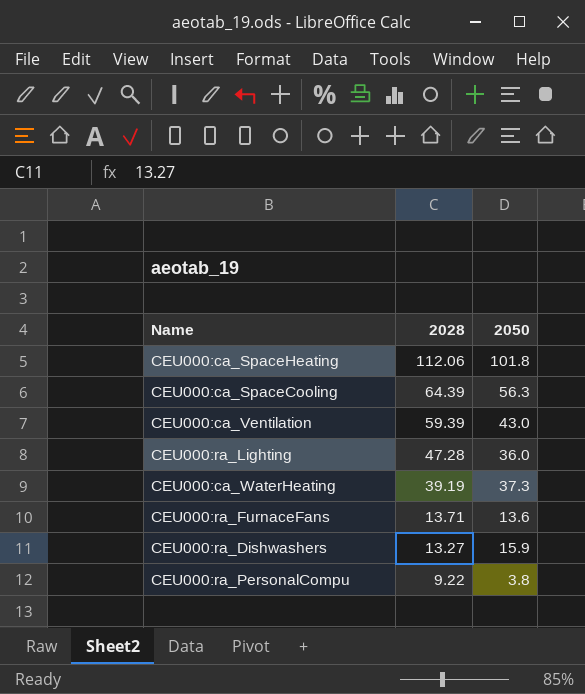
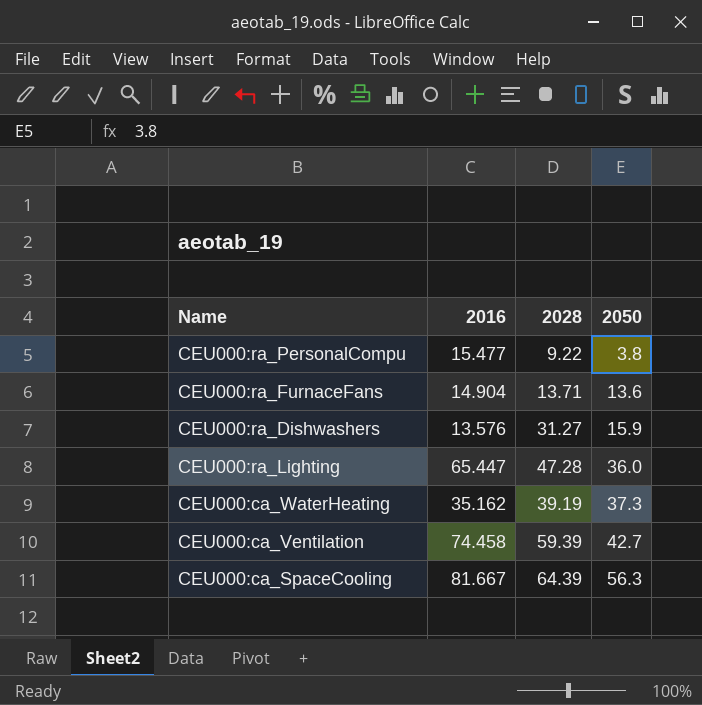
row order: 2028 descending -> 2050 ascending
column 2016 | position: none -> 2
row CEU000:ca_SpaceHeating: 112.06 | 101.8 -> none
CEU000:ra_Dishwashers | 2028: 13.27 -> 31.27
CEU000:ca_Ventilation | 2050: 43.0 -> 42.7

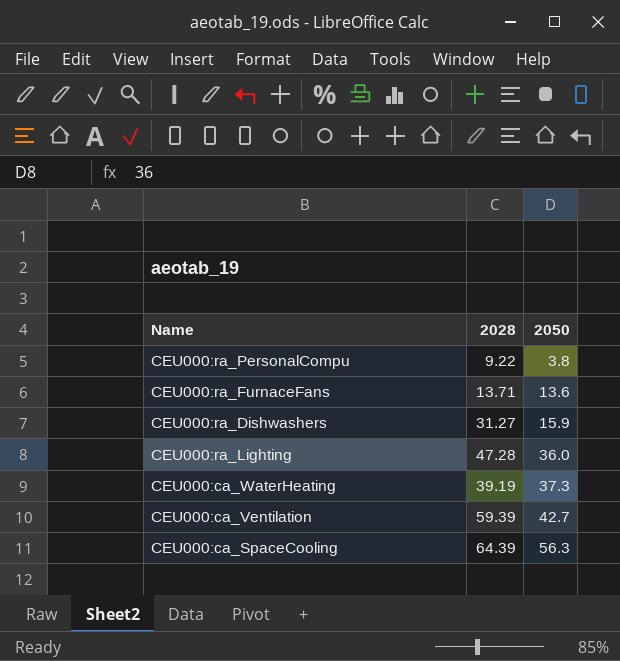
column 2016 | position: 2 -> none

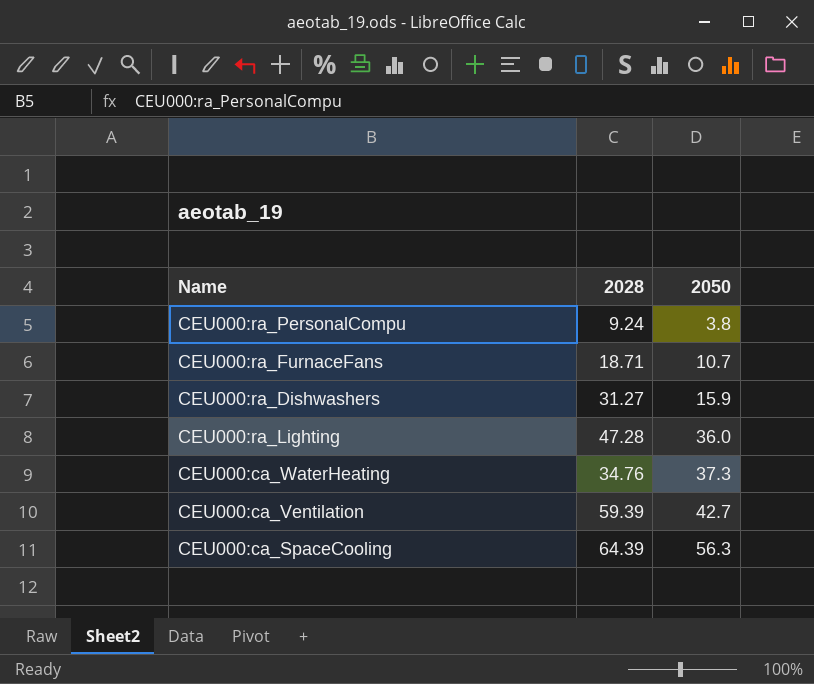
CEU000:ra_PersonalCompu | 2028: 9.22 -> 9.24
CEU000:ra_FurnaceFans | 2028: 13.71 -> 18.71
CEU000:ra_FurnaceFans | 2050: 13.6 -> 10.7
CEU000:ca_WaterHeating | 2028: 39.19 -> 34.76

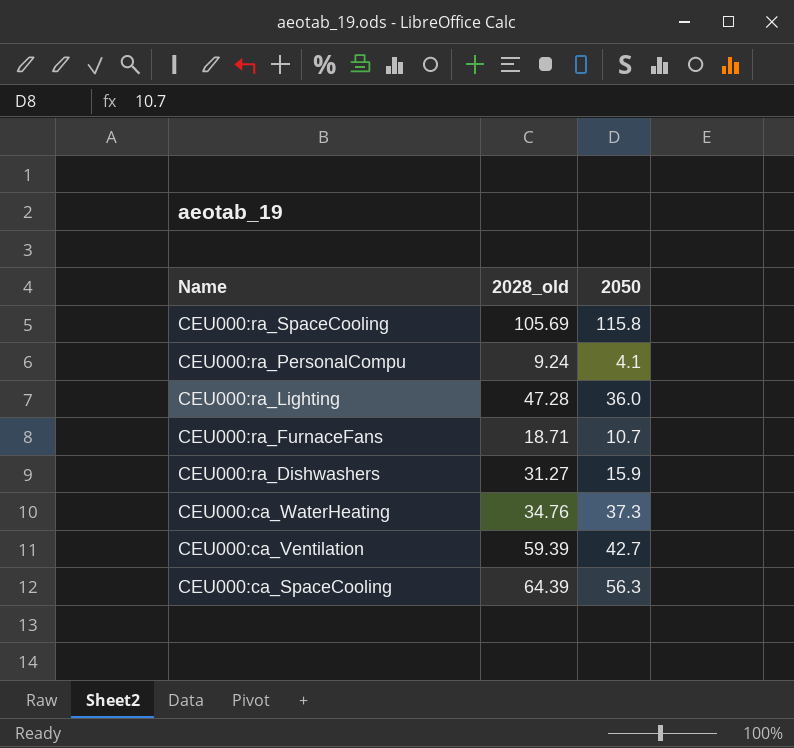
row order: 2050 ascending -> Name descending
column name: 2028 -> 2028_old
row CEU000:ra_SpaceCooling: none -> 105.69 | 115.8
CEU000:ra_PersonalCompu | 2050: 3.8 -> 4.1

